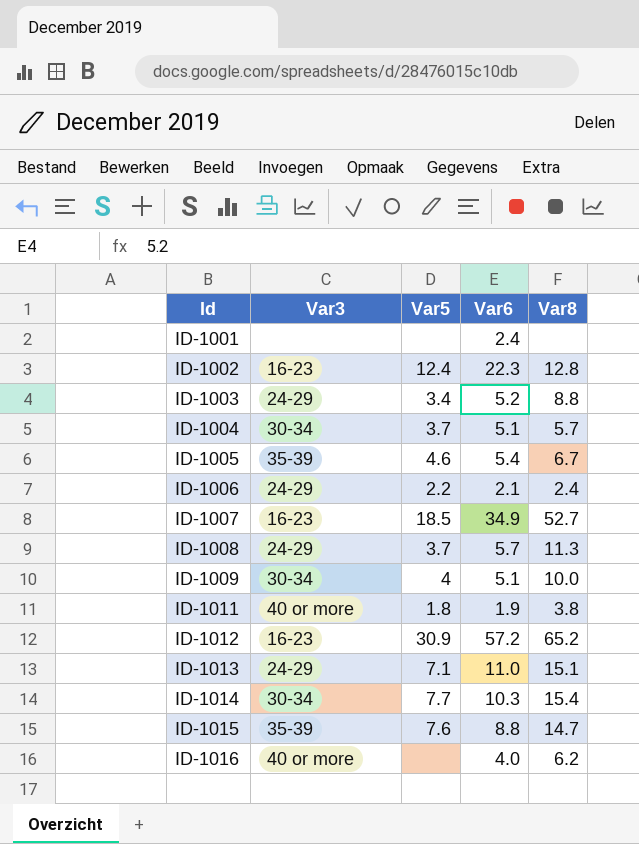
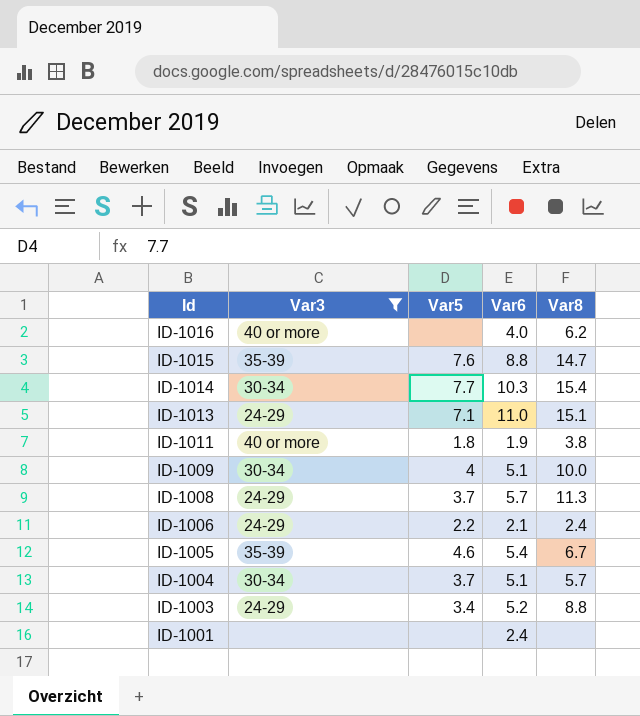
filter: none -> Var3 != 16-23
row order: Id ascending -> Id descending

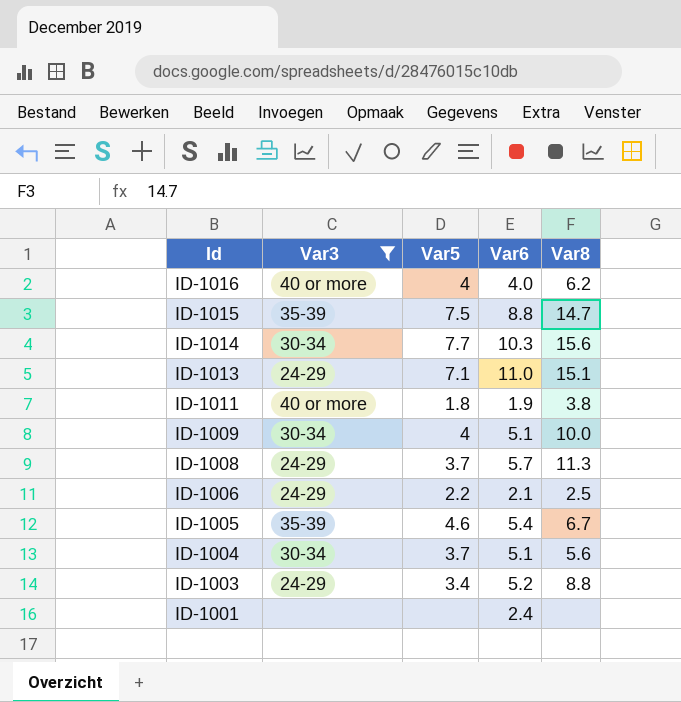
ID-1016 | Var5: none -> 4
ID-1015 | Var5: 7.6 -> 7.5
ID-1014 | Var8: 15.4 -> 15.6
ID-1006 | Var8: 2.4 -> 2.5
ID-1004 | Var8: 5.7 -> 5.6

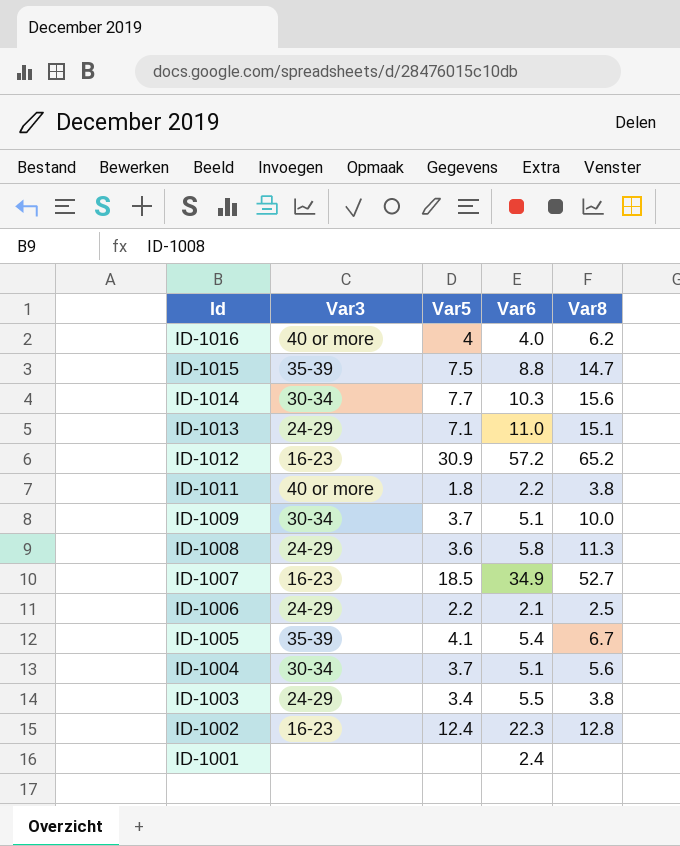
filter: Var3 != 16-23 -> none
ID-1011 | Var6: 1.9 -> 2.2
ID-1009 | Var5: 4 -> 3.7
ID-1008 | Var5: 3.7 -> 3.6
ID-1008 | Var6: 5.7 -> 5.8
ID-1005 | Var5: 4.6 -> 4.1
ID-1003 | Var6: 5.2 -> 5.5
ID-1003 | Var8: 8.8 -> 3.8

